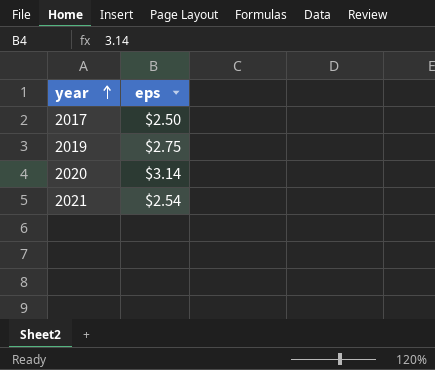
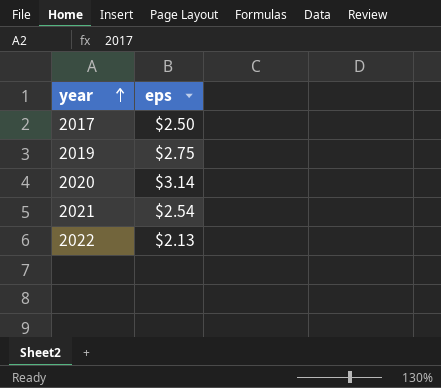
row 2022: none -> $2.13

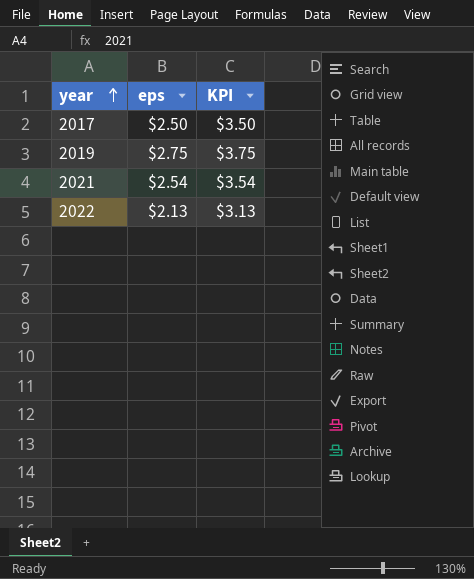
column KPI | formula: none -> [eps] + 1
row 2020: $3.14 -> none

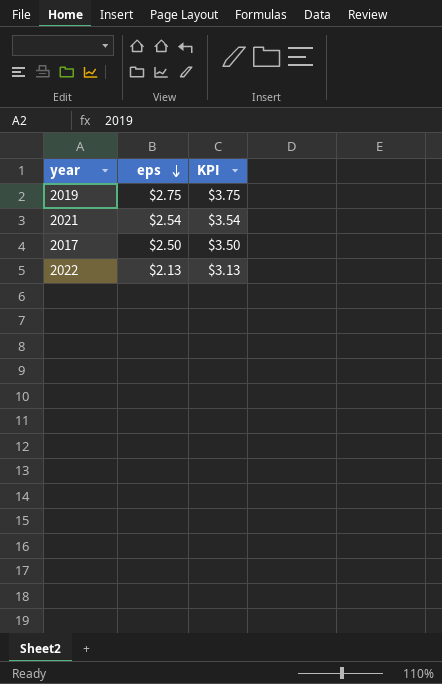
row order: year ascending -> eps descending

